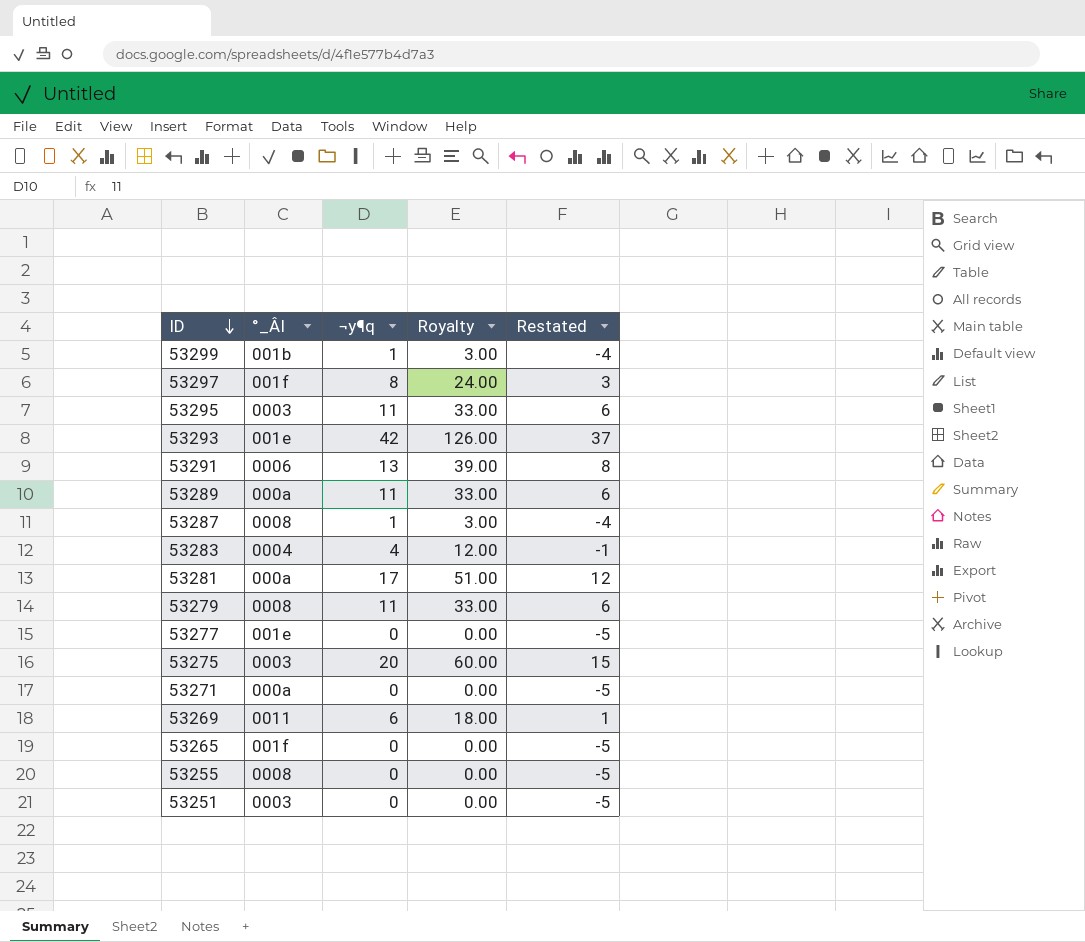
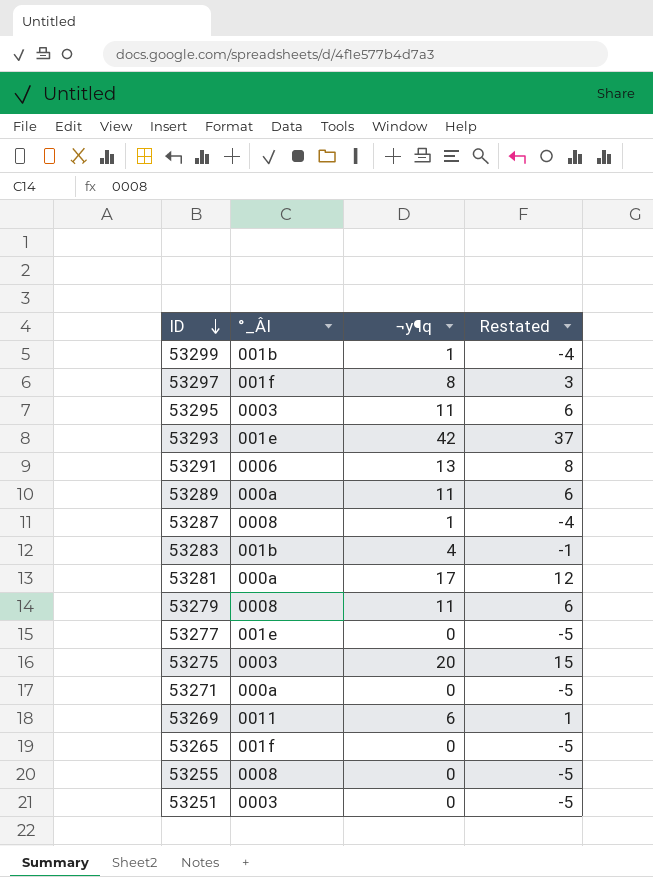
column Royalty | formula: [¬y¶q] * 3 -> none
53283 | °_ÂI: 0004 -> 001b

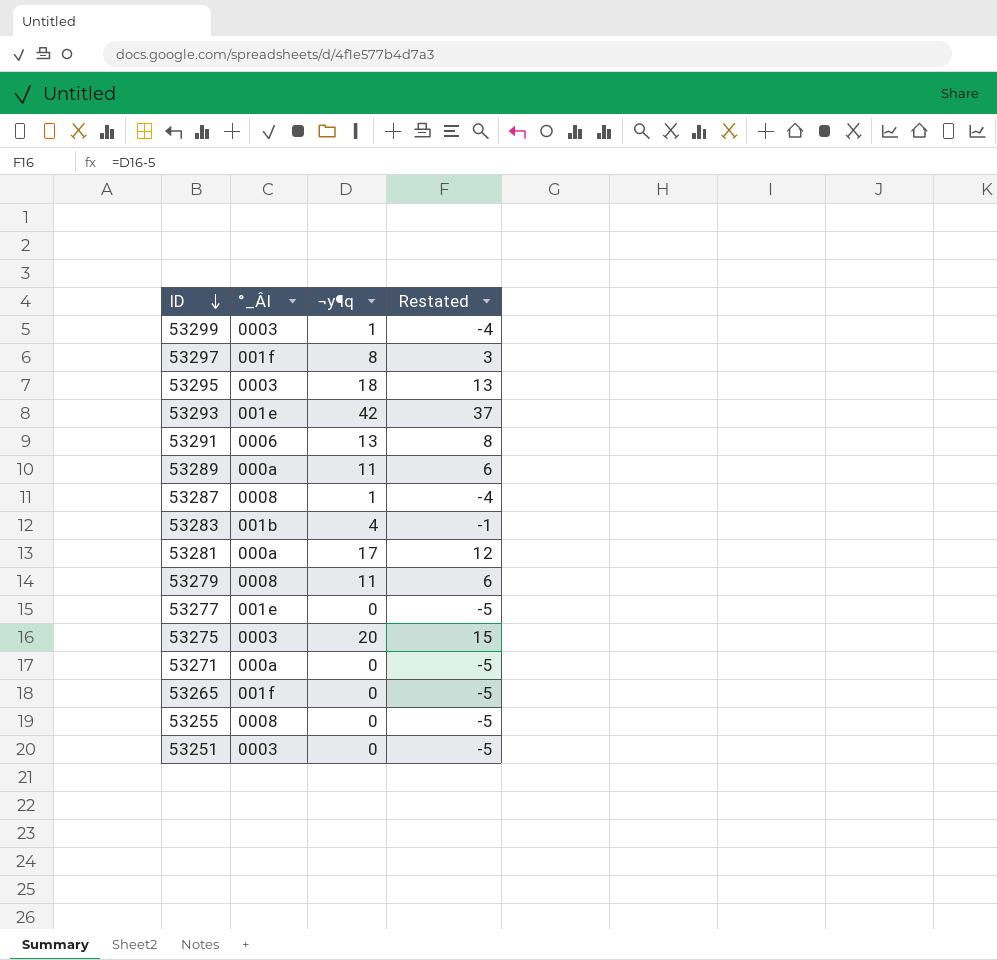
row 53269: 0011 | 6 | 1 -> none
53299 | °_ÂI: 001b -> 0003
53295 | ¬y¶q: 11 -> 18
53295 | Restated: 6 -> 13

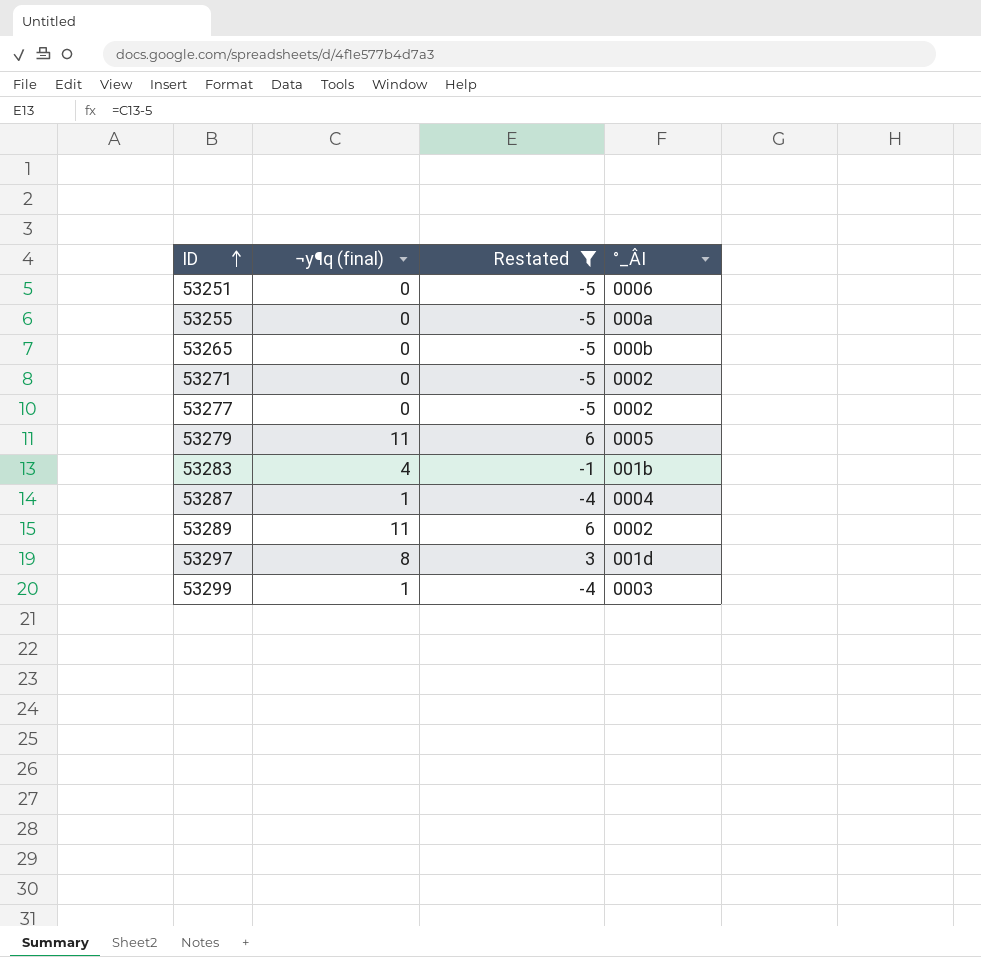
filter: none -> Restated <= 6
row order: ID descending -> ID ascending
column name: ¬y¶q -> ¬y¶q (final)
column °_ÂI | position: 2 -> 4
53251 | °_ÂI: 0003 -> 0006
53255 | °_ÂI: 0008 -> 000a
53265 | °_ÂI: 001f -> 000b
53271 | °_ÂI: 000a -> 0002
53277 | °_ÂI: 001e -> 0002
53279 | °_ÂI: 0008 -> 0005
53287 | °_ÂI: 0008 -> 0004
53289 | °_ÂI: 000a -> 0002
53297 | °_ÂI: 001f -> 001d

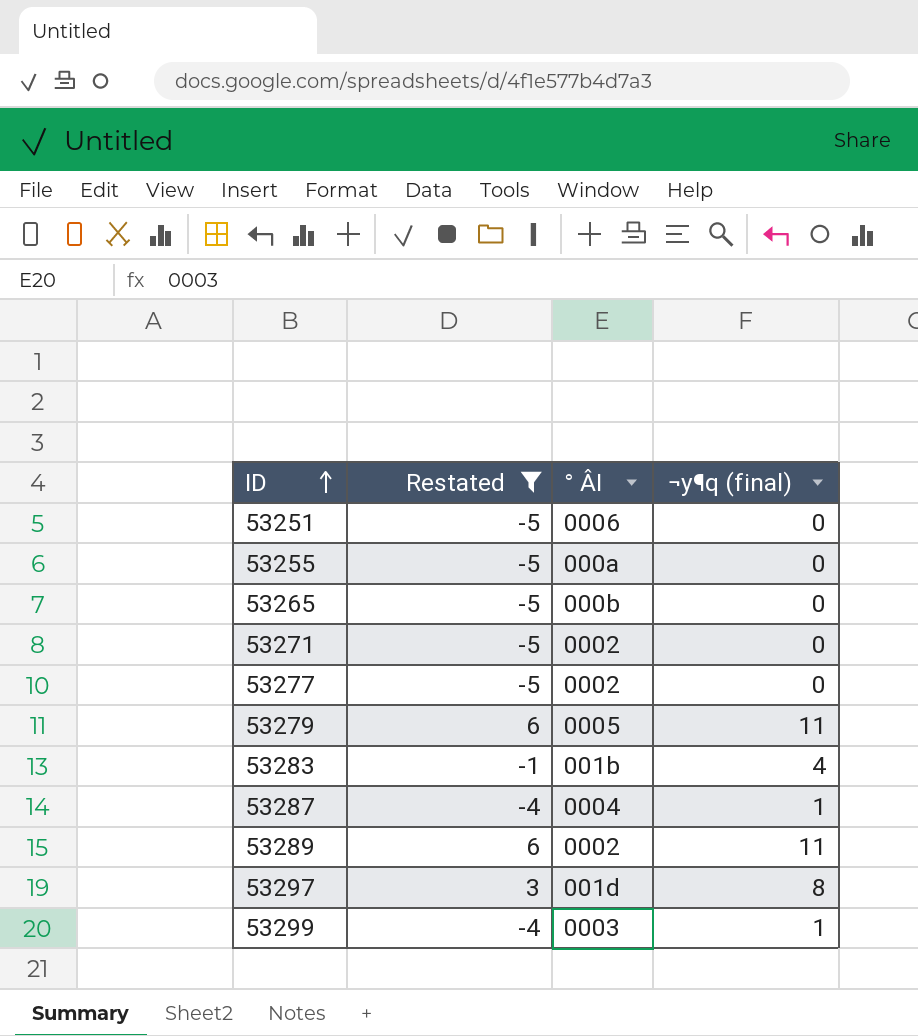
column name: °_ÂI -> ° ÂI
column ¬y¶q (final) | position: 2 -> 4

